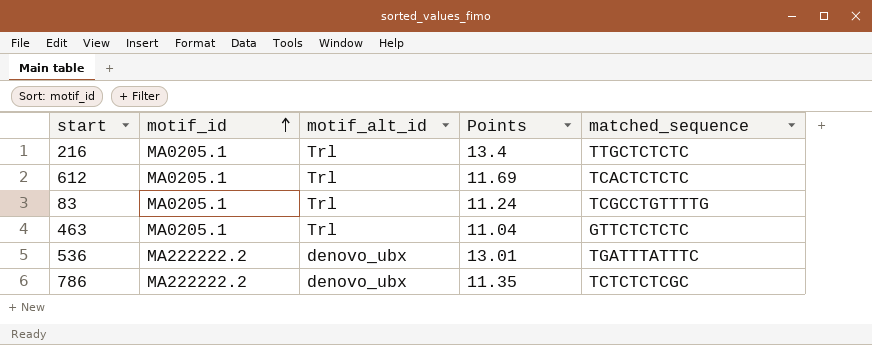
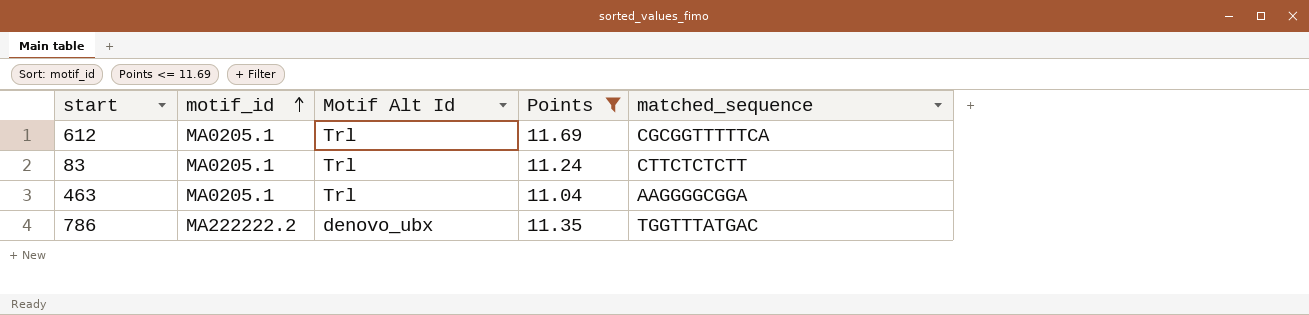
filter: none -> Points <= 11.69
column name: motif_alt_id -> Motif Alt Id
612 | matched_sequence: TCACTCTCTC -> CGCGGTTTTTCA
83 | matched_sequence: TCGCCTGTTTTG -> CTTCTCTCTT
463 | matched_sequence: GTTCTCTCTC -> AAGGGGCGGA
786 | matched_sequence: TCTCTCTCGC -> TGGTTTATGAC

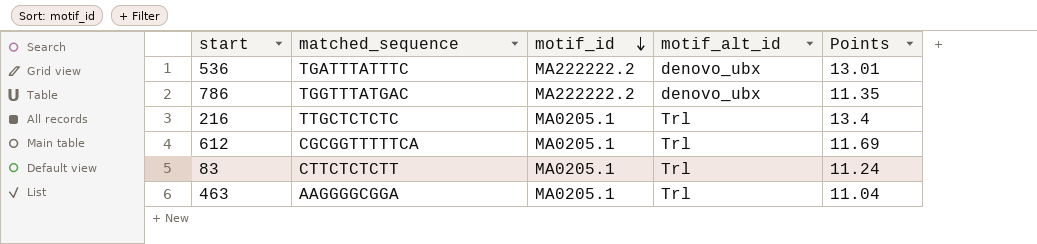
filter: Points <= 11.69 -> none
row order: motif_id ascending -> motif_id descending
column matched_sequence | position: 5 -> 2
column name: Motif Alt Id -> motif_alt_id

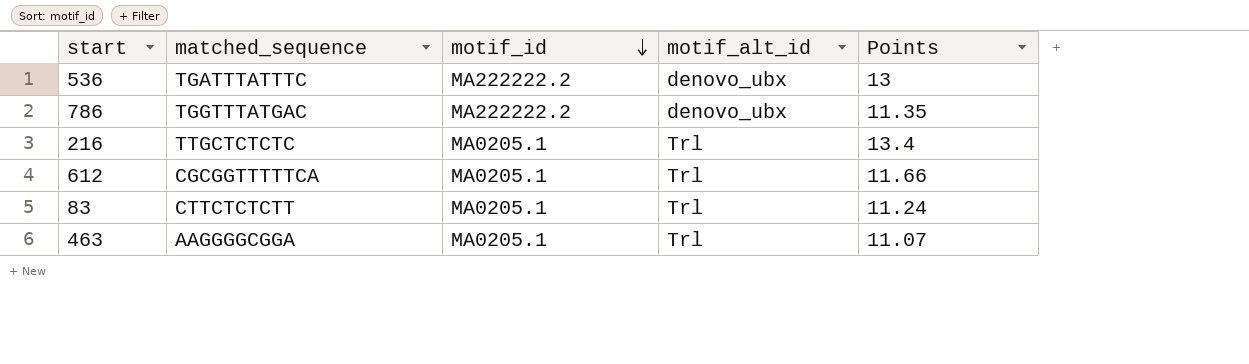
536 | Points: 13.01 -> 13
612 | Points: 11.69 -> 11.66
463 | Points: 11.04 -> 11.07

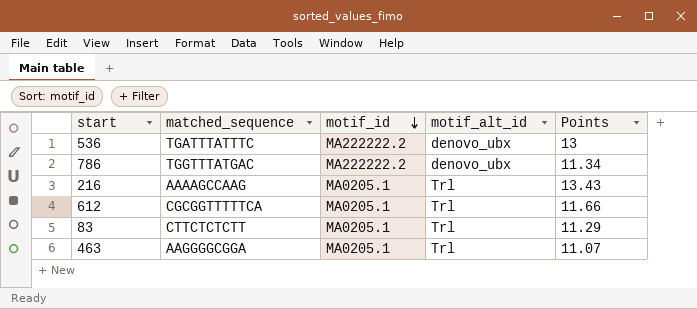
786 | Points: 11.35 -> 11.34
216 | matched_sequence: TTGCTCTCTC -> AAAAGCCAAG
216 | Points: 13.4 -> 13.43
83 | Points: 11.24 -> 11.29

